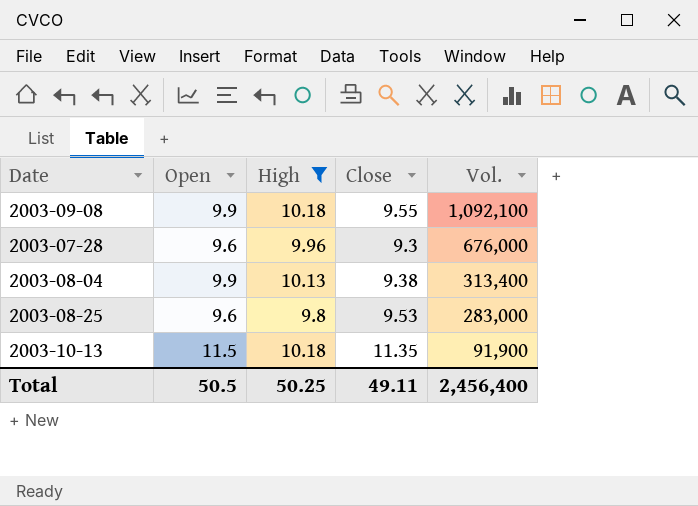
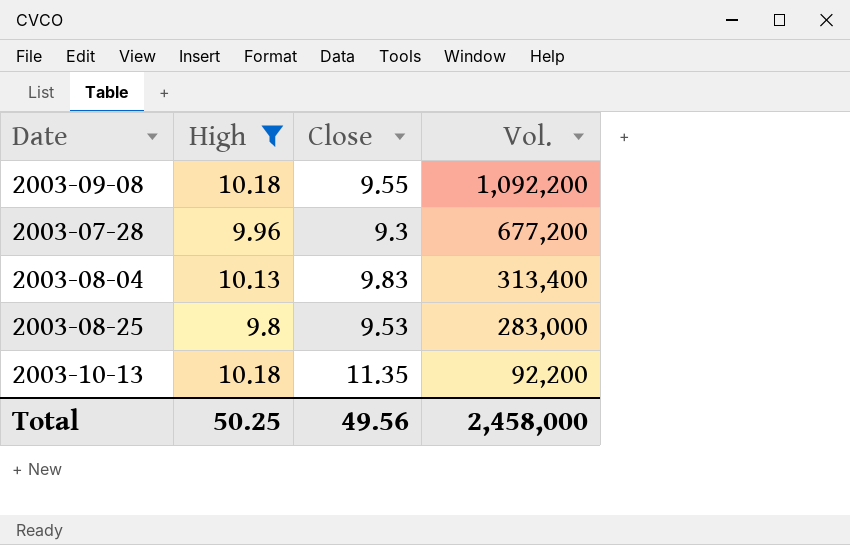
column Open | position: 2 -> none
2003-09-08 | Vol.: 1,092,100 -> 1,092,200
2003-07-28 | Vol.: 676,000 -> 677,200
2003-08-04 | Close: 9.38 -> 9.83
2003-10-13 | Vol.: 91,900 -> 92,200
Total | Close: 49.11 -> 49.56
Total | Vol.: 2,456,400 -> 2,458,000

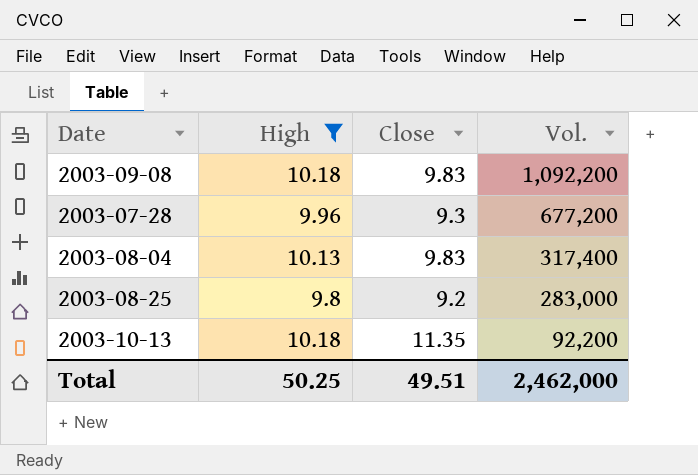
2003-09-08 | Close: 9.55 -> 9.83
2003-08-04 | Vol.: 313,400 -> 317,400
2003-08-25 | Close: 9.53 -> 9.2
Total | Close: 49.56 -> 49.51
Total | Vol.: 2,458,000 -> 2,462,000

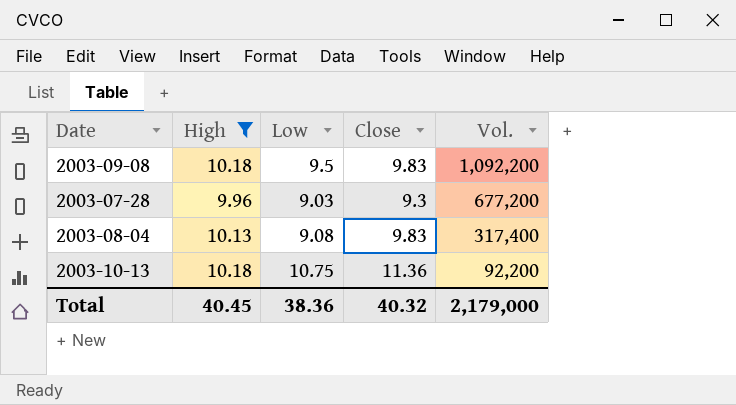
column Low | position: none -> 3
row 2003-08-25: 9.8 | 9.2 | 283,000 -> none
2003-10-13 | Close: 11.35 -> 11.36
Total | High: 50.25 -> 40.45
Total | Close: 49.51 -> 40.32
Total | Vol.: 2,462,000 -> 2,179,000

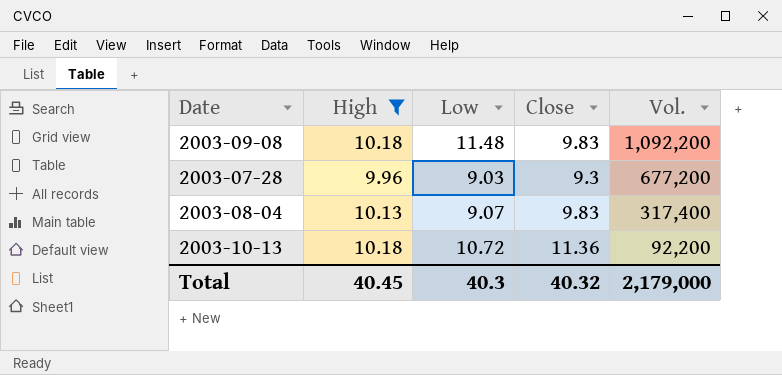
2003-09-08 | Low: 9.5 -> 11.48
2003-08-04 | Low: 9.08 -> 9.07
2003-10-13 | Low: 10.75 -> 10.72
Total | Low: 38.36 -> 40.3

